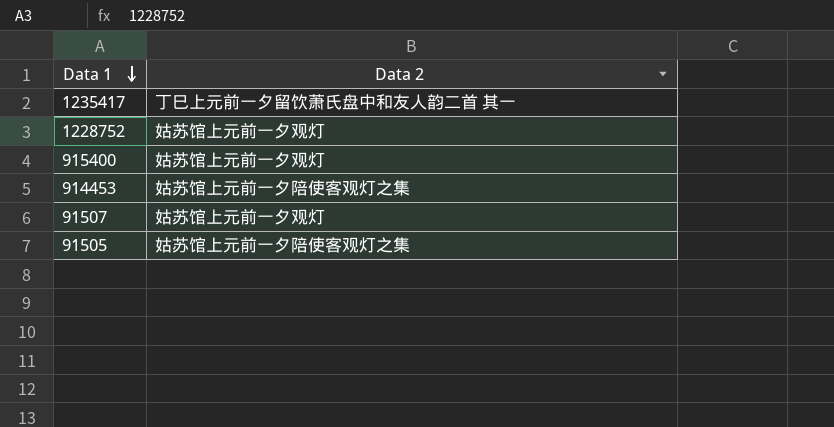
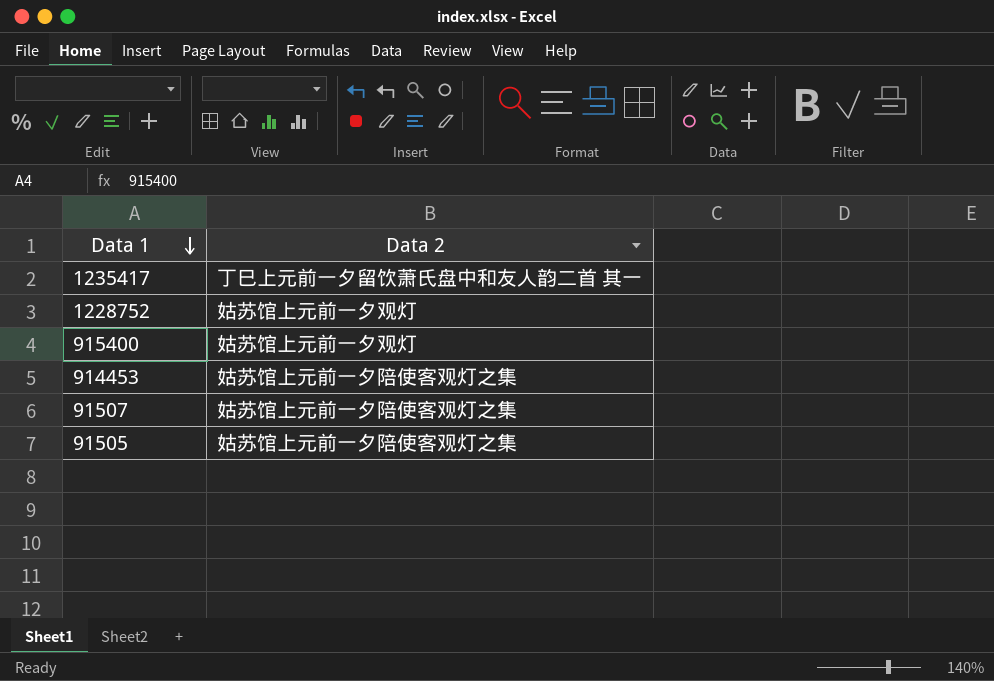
91507 | Data 2: 姑苏馆上元前一夕观灯 -> 姑苏馆上元前一夕陪使客观灯之集

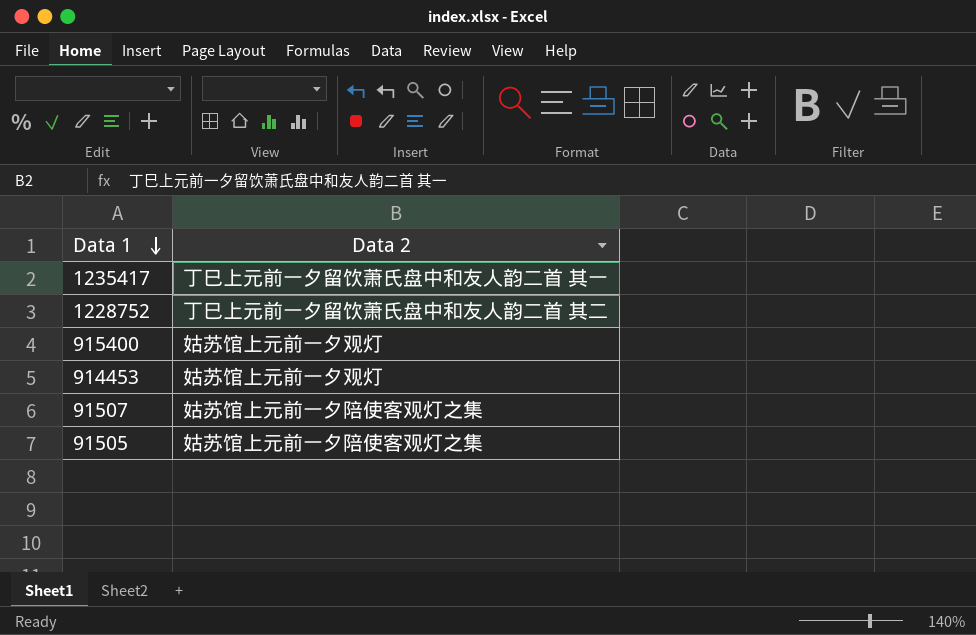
1228752 | Data 2: 姑苏馆上元前一夕观灯 -> 丁巳上元前一夕留饮萧氏盘中和友人韵二首 其二
914453 | Data 2: 姑苏馆上元前一夕陪使客观灯之集 -> 姑苏馆上元前一夕观灯

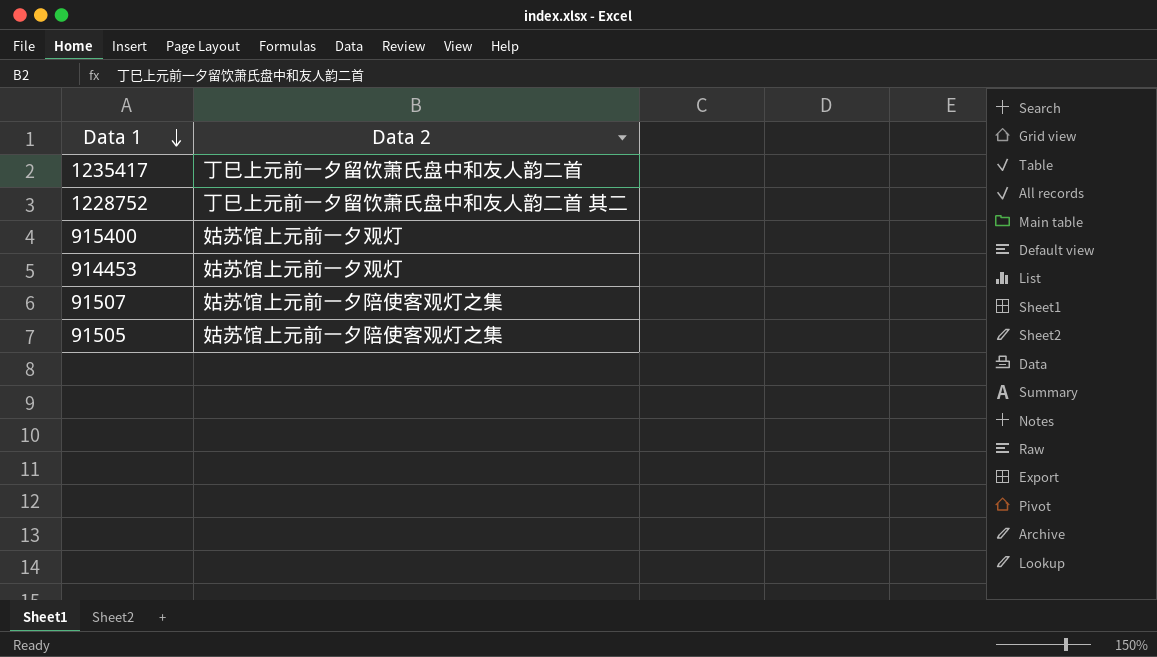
1235417 | Data 2: 丁巳上元前一夕留饮萧氏盘中和友人韵二首 其一 -> 丁巳上元前一夕留饮萧氏盘中和友人韵二首

